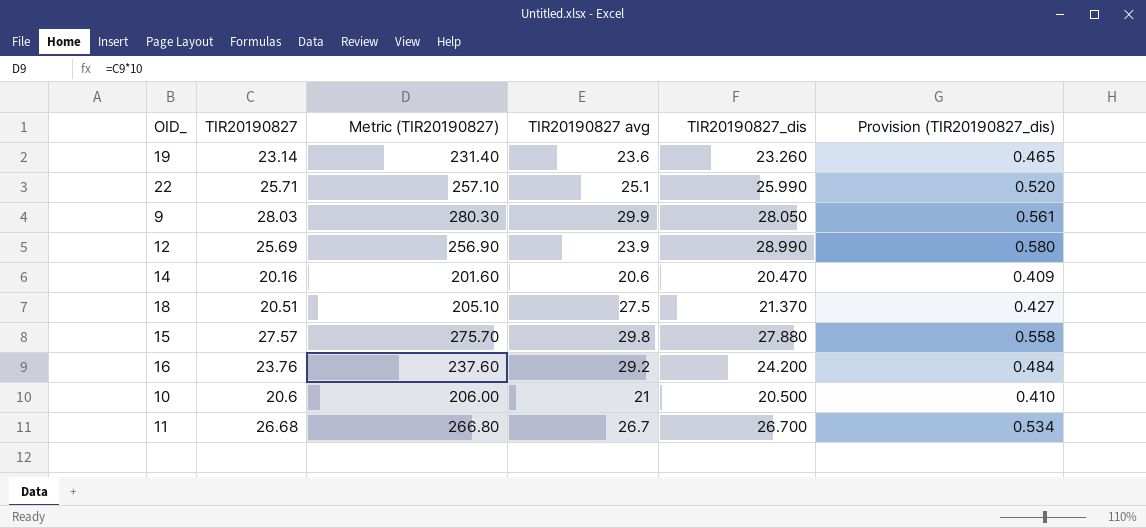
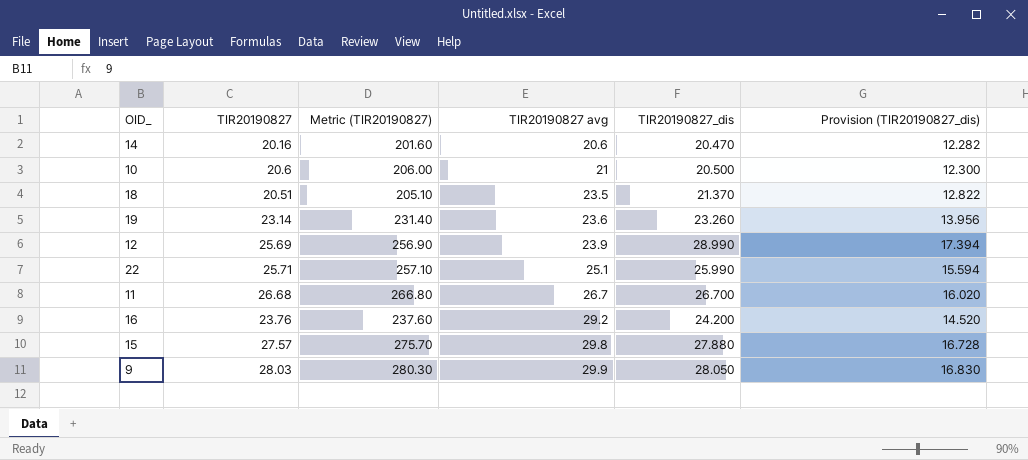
row order: none -> TIR20190827 avg ascending
column Provision (TIR20190827_dis) | formula: [TIR20190827_dis] * 0.02 -> [TIR20190827_dis] * 0.6
18 | TIR20190827 avg: 27.5 -> 23.5

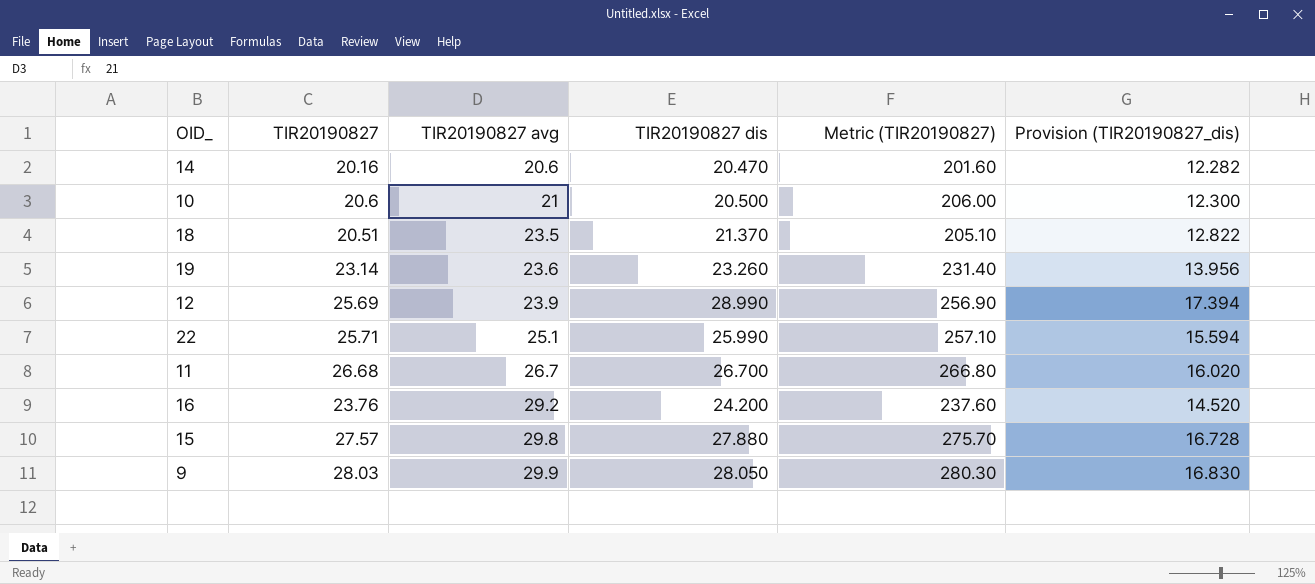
column name: TIR20190827_dis -> TIR20190827 dis
column Metric (TIR20190827) | position: 3 -> 5

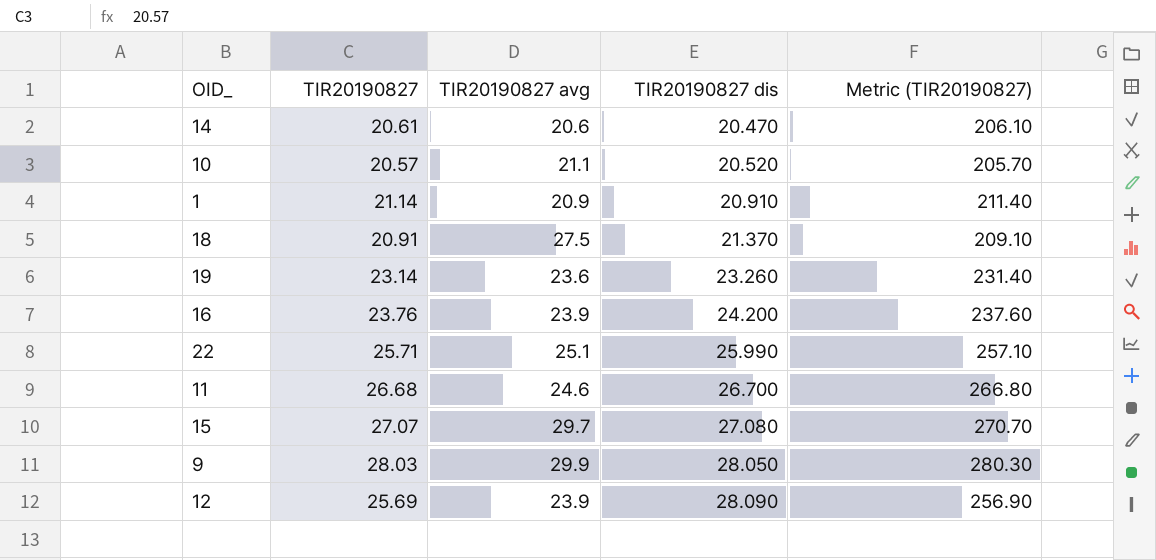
row order: TIR20190827 avg ascending -> TIR20190827 dis ascending
column Provision (TIR20190827_dis) | formula: [TIR20190827 dis] * 0.6 -> none
14 | TIR20190827: 20.16 -> 20.61
14 | Metric (TIR20190827): 201.60 -> 206.10
10 | TIR20190827: 20.6 -> 20.57
10 | TIR20190827 avg: 21 -> 21.1
10 | TIR20190827 dis: 20.500 -> 20.520
10 | Metric (TIR20190827): 206.00 -> 205.70
row 1: none -> 21.14 | 20.9 | 20.910 | 211.40
18 | TIR20190827: 20.51 -> 20.91
18 | TIR20190827 avg: 23.5 -> 27.5
18 | Metric (TIR20190827): 205.10 -> 209.10
16 | TIR20190827 avg: 29.2 -> 23.9
11 | TIR20190827 avg: 26.7 -> 24.6
15 | TIR20190827: 27.57 -> 27.07
15 | TIR20190827 avg: 29.8 -> 29.7
15 | TIR20190827 dis: 27.880 -> 27.080
15 | Metric (TIR20190827): 275.70 -> 270.70
12 | TIR20190827 dis: 28.990 -> 28.090

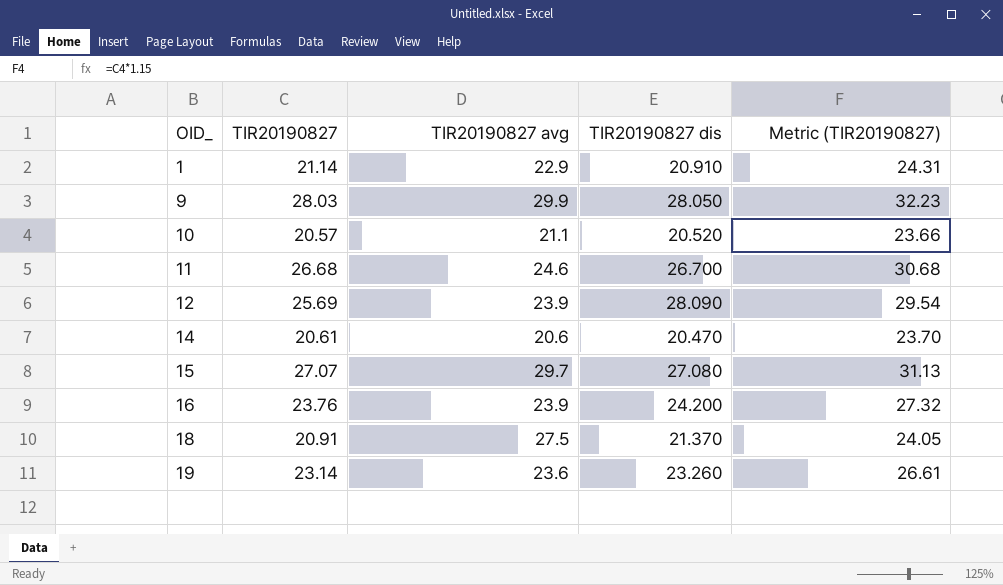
row order: TIR20190827 dis ascending -> OID_ ascending
column Metric (TIR20190827) | formula: [TIR20190827] * 10 -> [TIR20190827] * 1.15
row 22: 25.71 | 25.1 | 25.990 | 257.10 -> none
1 | TIR20190827 avg: 20.9 -> 22.9

